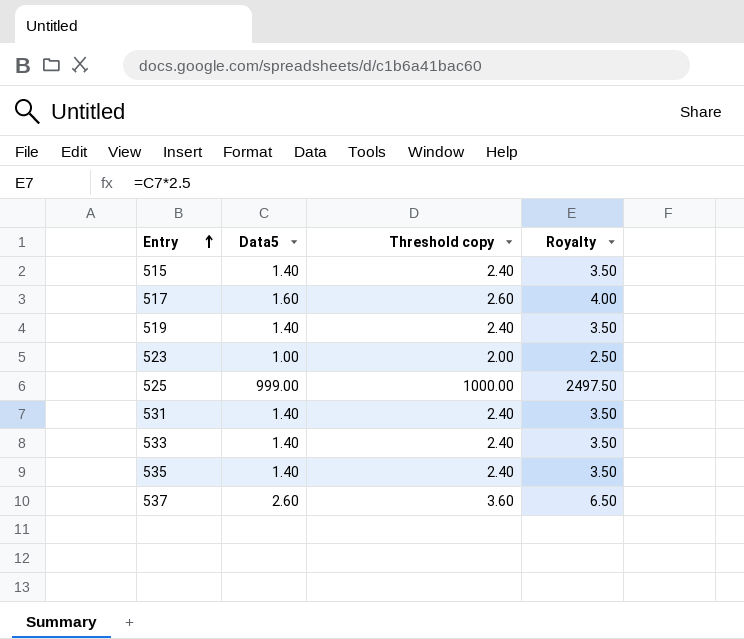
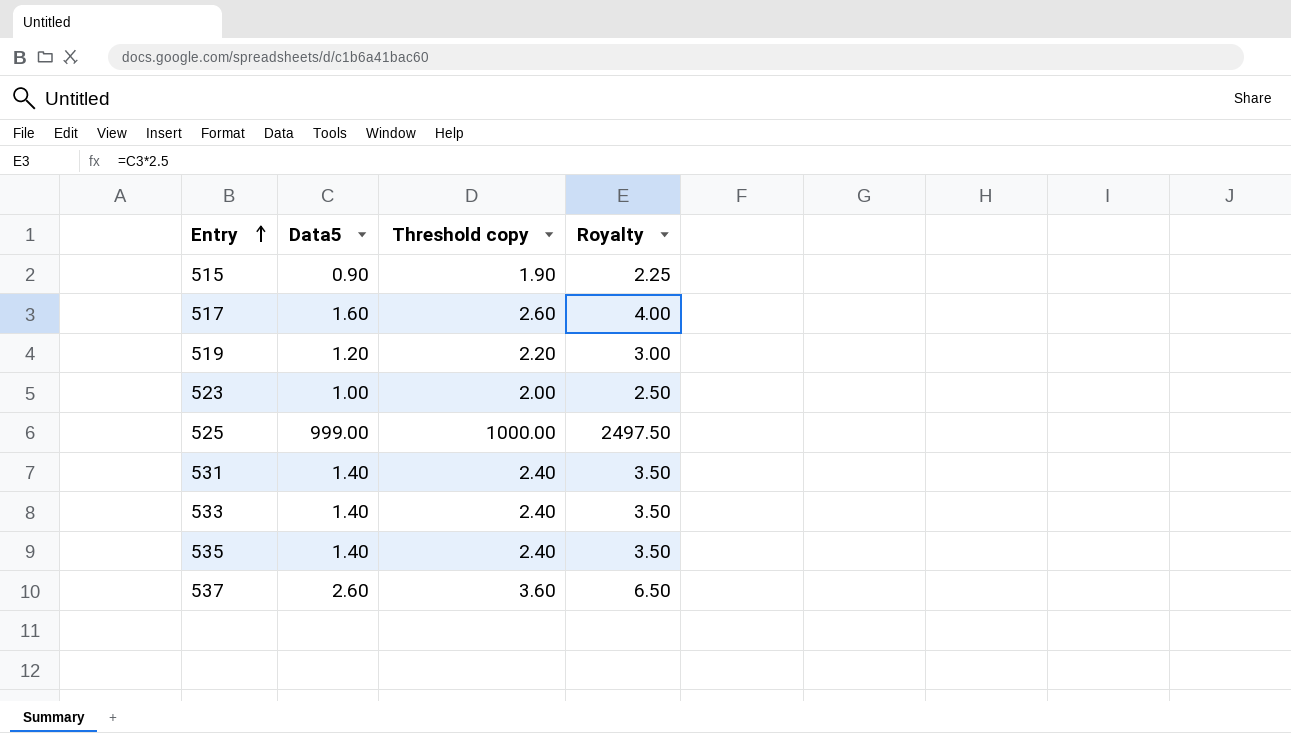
515 | Data5: 1.40 -> 0.90
515 | Threshold copy: 2.40 -> 1.90
515 | Royalty: 3.50 -> 2.25
519 | Data5: 1.40 -> 1.20
519 | Threshold copy: 2.40 -> 2.20
519 | Royalty: 3.50 -> 3.00

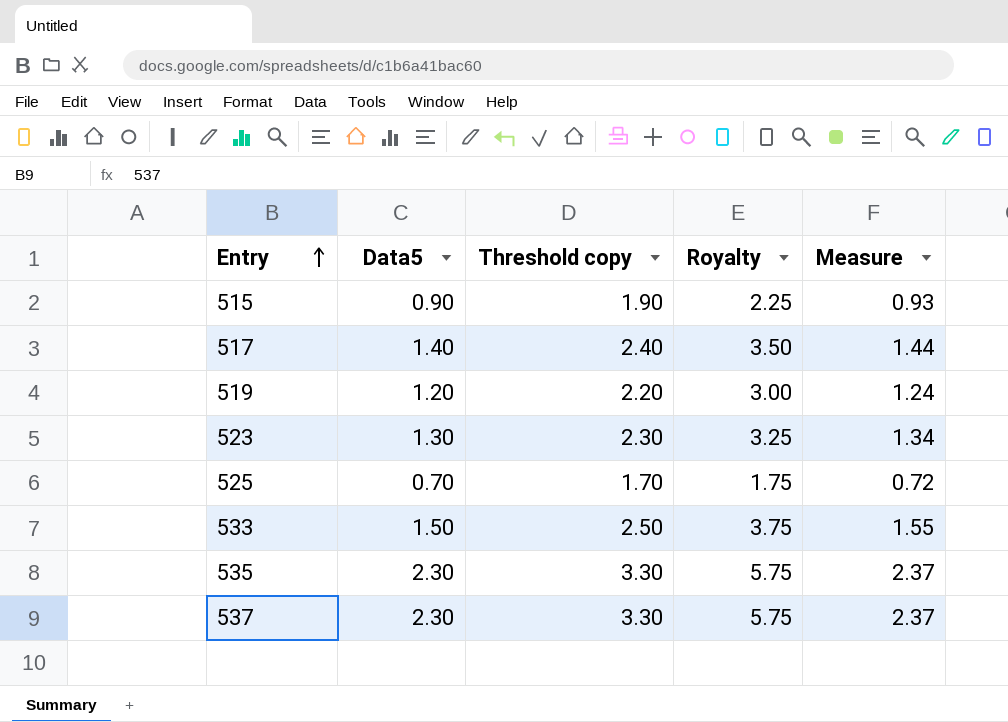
column Measure | formula: none -> [Data5] * 1.03
row 531: 1.40 | 2.40 | 3.50 -> none
517 | Data5: 1.60 -> 1.40
517 | Threshold copy: 2.60 -> 2.40
517 | Royalty: 4.00 -> 3.50
523 | Data5: 1.00 -> 1.30
523 | Threshold copy: 2.00 -> 2.30
523 | Royalty: 2.50 -> 3.25
525 | Data5: 999.00 -> 0.70
525 | Threshold copy: 1000.00 -> 1.70
525 | Royalty: 2497.50 -> 1.75
533 | Data5: 1.40 -> 1.50
533 | Threshold copy: 2.40 -> 2.50
533 | Royalty: 3.50 -> 3.75
535 | Data5: 1.40 -> 2.30
535 | Threshold copy: 2.40 -> 3.30
535 | Royalty: 3.50 -> 5.75
537 | Data5: 2.60 -> 2.30
537 | Threshold copy: 3.60 -> 3.30
537 | Royalty: 6.50 -> 5.75

